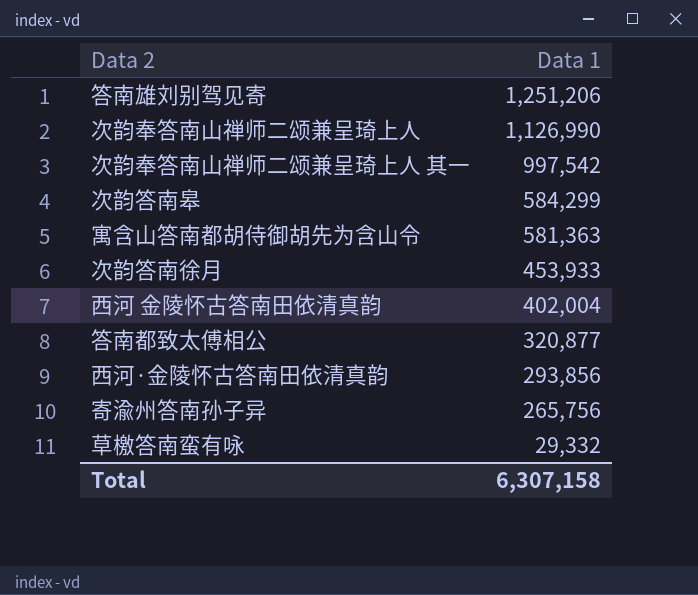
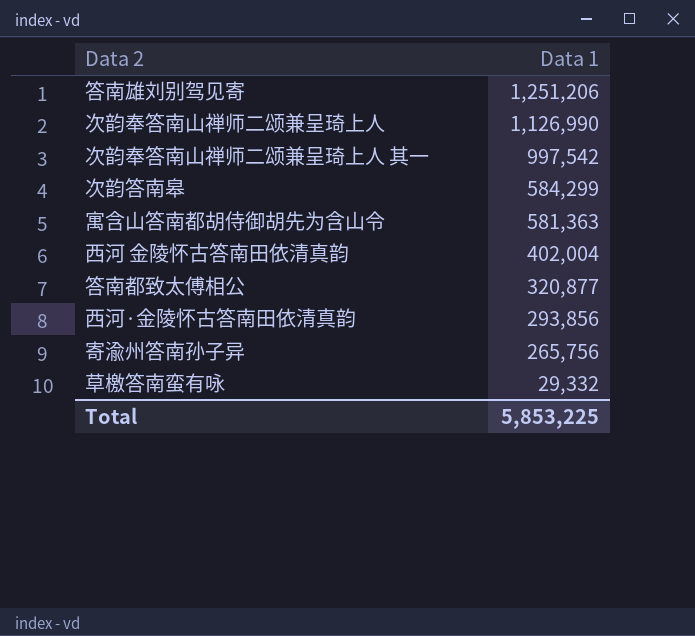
row 次韵答南徐月: 453,933 -> none
Total | Data 1: 6,307,158 -> 5,853,225

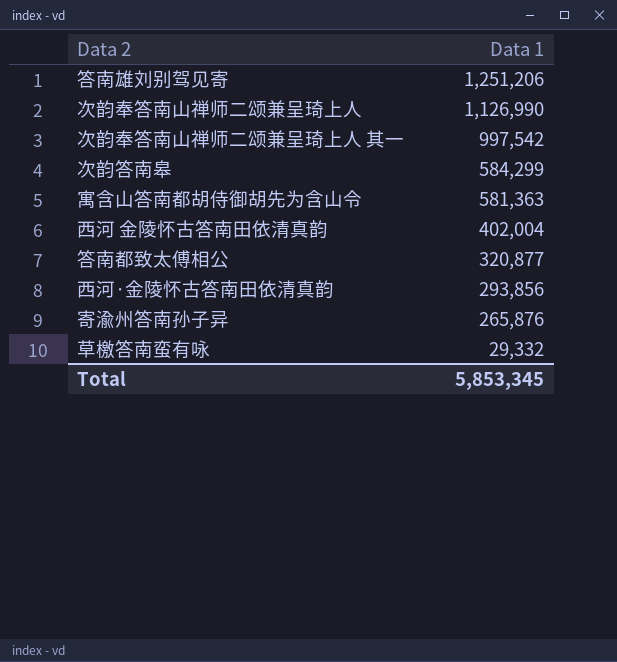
寄渝州答南孙子异 | Data 1: 265,756 -> 265,876
Total | Data 1: 5,853,225 -> 5,853,345

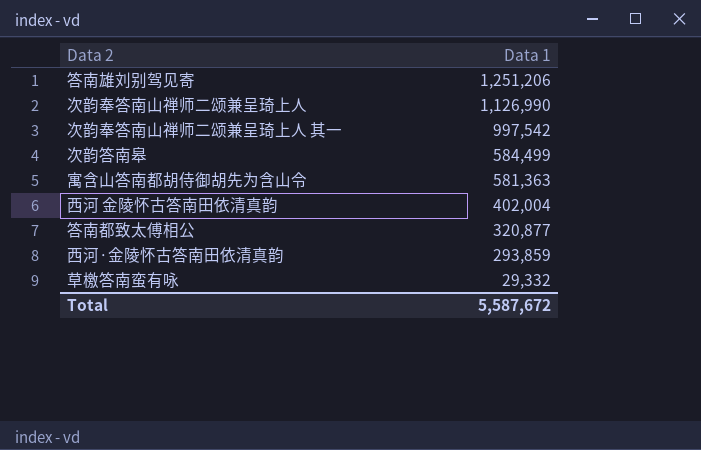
row 寄渝州答南孙子异: 265,876 -> none
次韵答南皋 | Data 1: 584,299 -> 584,499
西河·金陵怀古答南田依清真韵 | Data 1: 293,856 -> 293,859
Total | Data 1: 5,853,345 -> 5,587,672

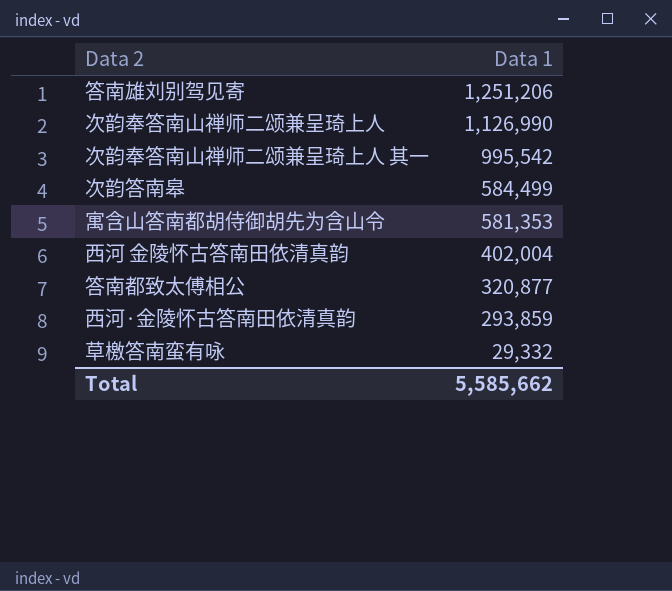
次韵奉答南山禅师二颂兼呈琦上人 其一 | Data 1: 997,542 -> 995,542
寓含山答南都胡侍御胡先为含山令 | Data 1: 581,363 -> 581,353
Total | Data 1: 5,587,672 -> 5,585,662

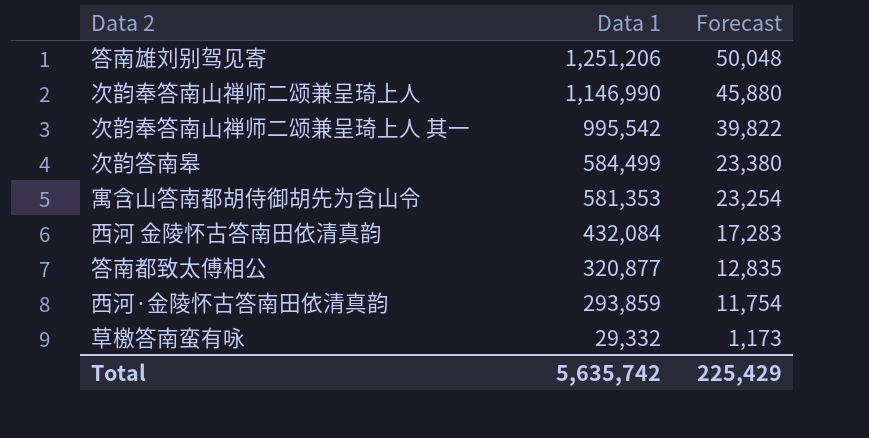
column Forecast | formula: none -> [Data 1] * 0.04
次韵奉答南山禅师二颂兼呈琦上人 | Data 1: 1,126,990 -> 1,146,990
西河 金陵怀古答南田依清真韵 | Data 1: 402,004 -> 432,084
Total | Data 1: 5,585,662 -> 5,635,742

